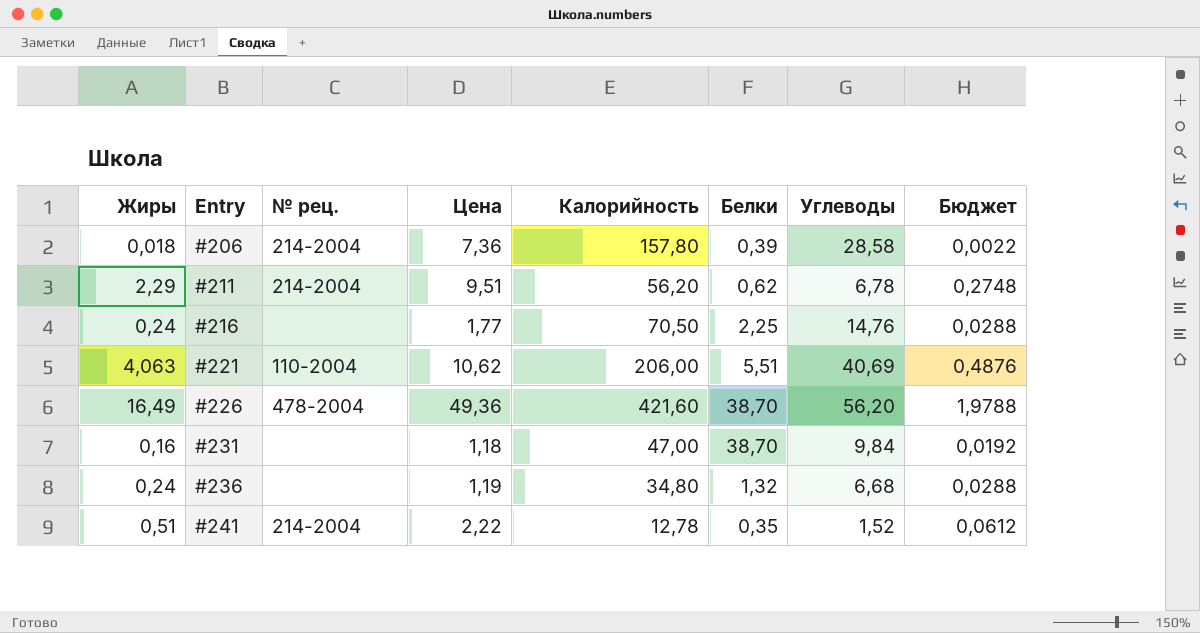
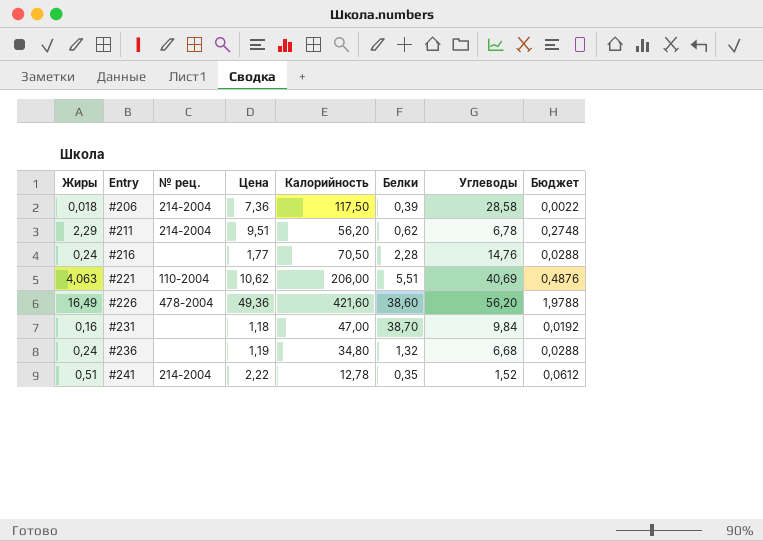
#206 | Калорийность: 157,80 -> 117,50
#216 | Белки: 2,25 -> 2,28
#226 | Белки: 38,70 -> 38,60

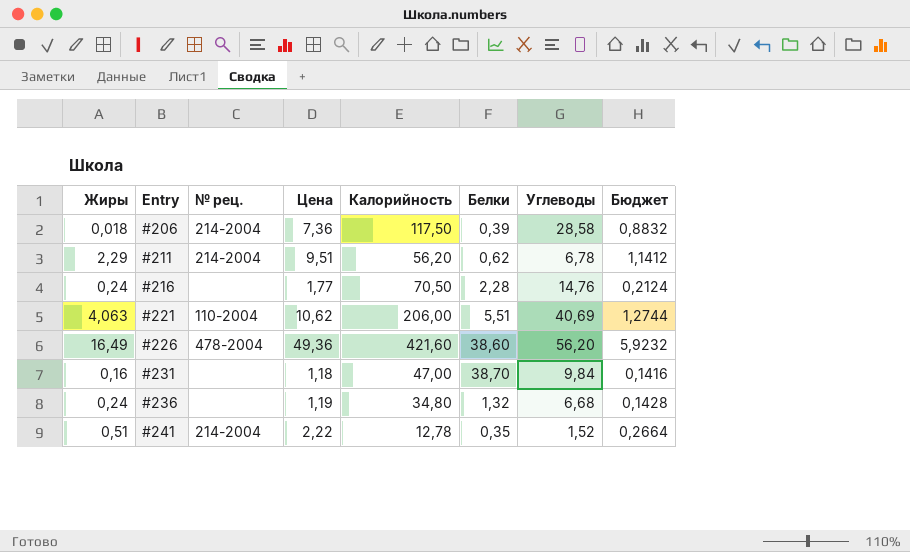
column Бюджет | formula: [Жиры] * 0,12 -> [Цена] * 0,12

